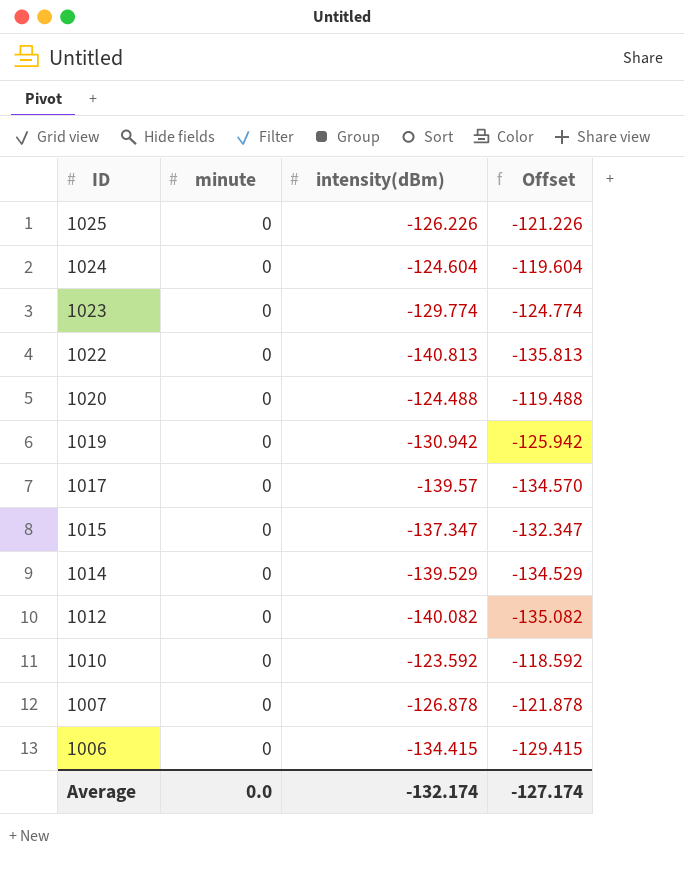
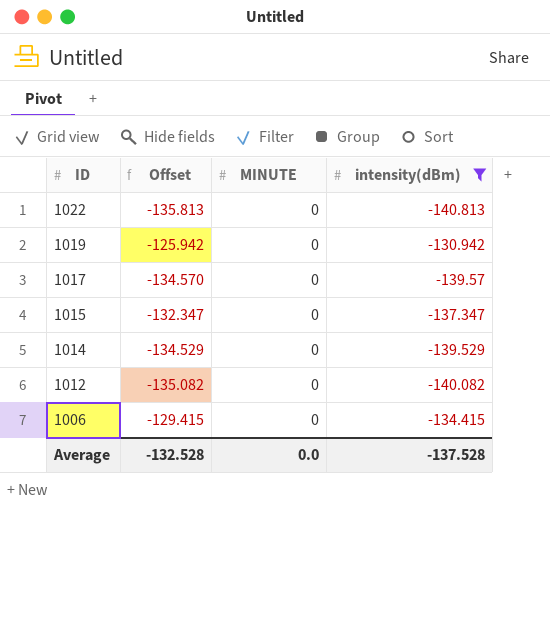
filter: none -> intensity(dBm) <= -130.942
column Offset | position: 4 -> 2
column name: minute -> MINUTE
Average | Offset: -127.174 -> -132.528
Average | intensity(dBm): -132.174 -> -137.528

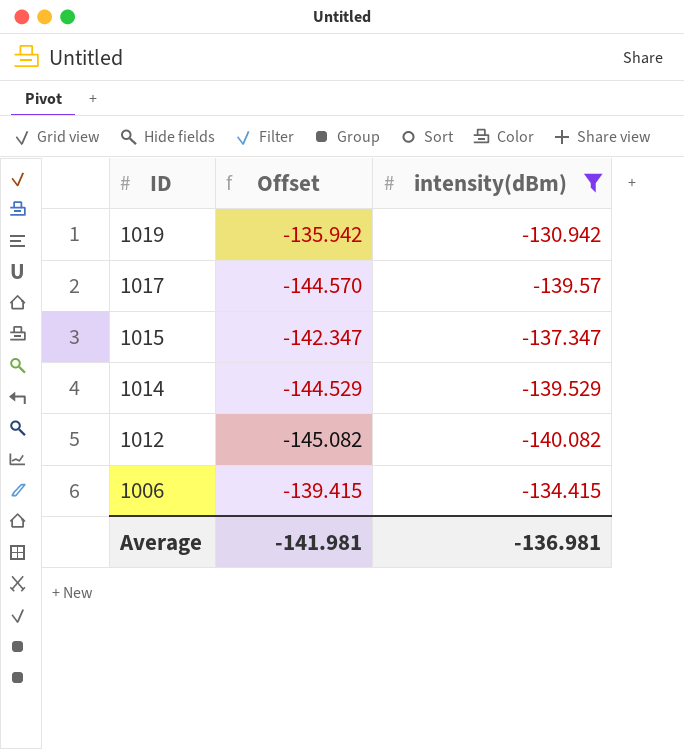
column MINUTE | position: 3 -> none
column Offset | formula: [intensity(dBm)] + 5 -> [intensity(dBm)] - 5
row 1022: -135.813 | 0 | -140.813 -> none
Average | Offset: -132.528 -> -141.981
Average | intensity(dBm): -137.528 -> -136.981

